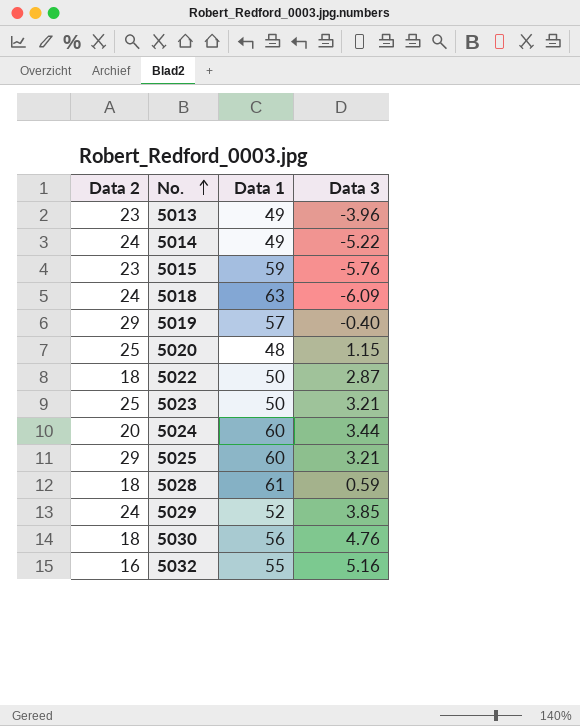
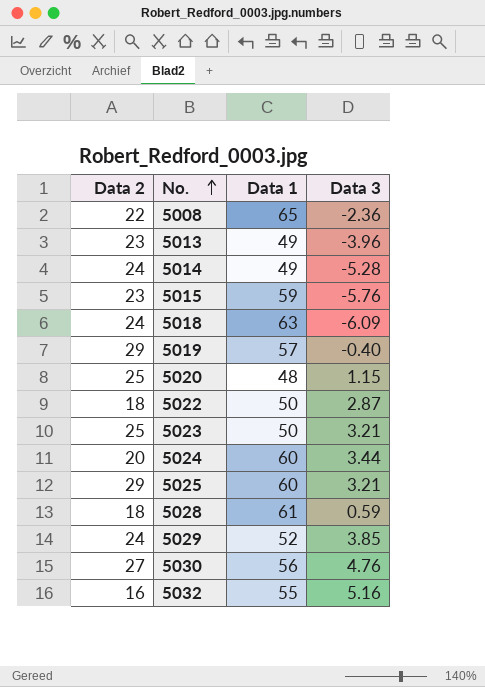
row 5008: none -> 22 | 65 | -2.36
5014 | Data 3: -5.22 -> -5.28
5030 | Data 2: 18 -> 27

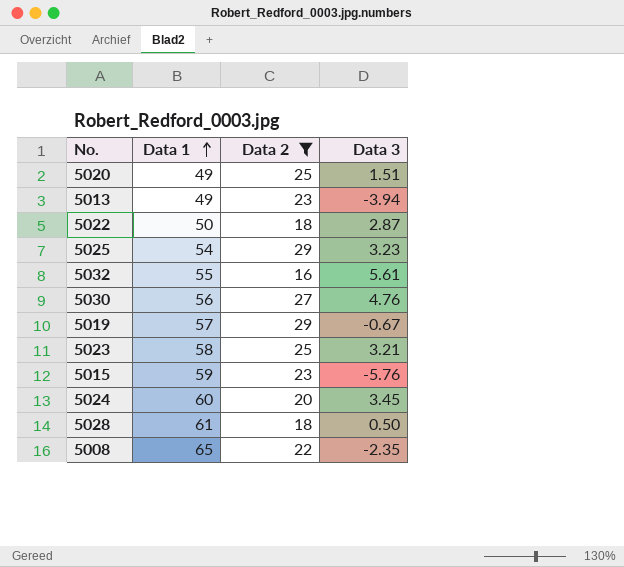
filter: none -> Data 2 != 24
row order: No. ascending -> Data 1 ascending
column Data 2 | position: 1 -> 3
5020 | Data 1: 48 -> 49
5020 | Data 3: 1.15 -> 1.51
5013 | Data 3: -3.96 -> -3.94
5025 | Data 1: 60 -> 54
5025 | Data 3: 3.21 -> 3.23
5032 | Data 3: 5.16 -> 5.61
5019 | Data 3: -0.40 -> -0.67
5023 | Data 1: 50 -> 58
5024 | Data 3: 3.44 -> 3.45
5028 | Data 3: 0.59 -> 0.50
5008 | Data 3: -2.36 -> -2.35

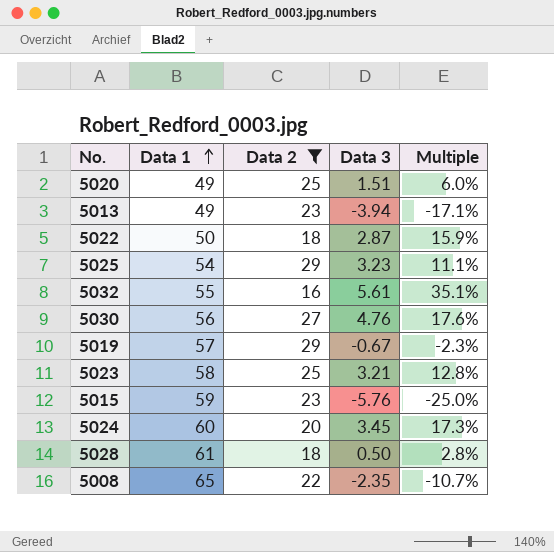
column Multiple | formula: none -> [Data 3] / [Data 2]

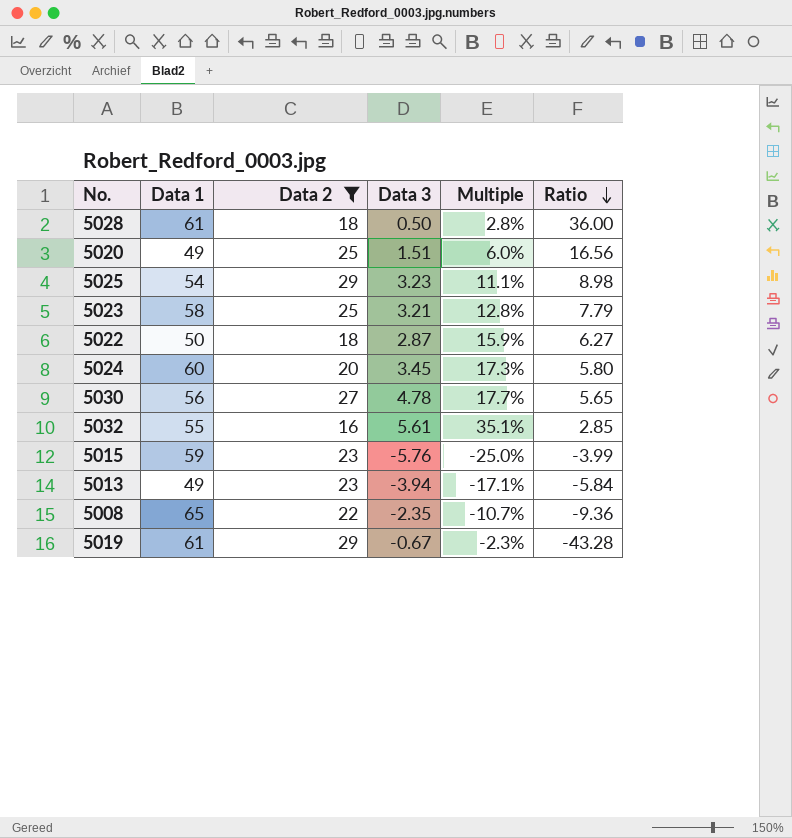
row order: Data 1 ascending -> Ratio descending
column Ratio | formula: none -> [Data 2] / [Data 3]
5030 | Data 3: 4.76 -> 4.78
5030 | Multiple: 17.6% -> 17.7%
5019 | Data 1: 57 -> 61

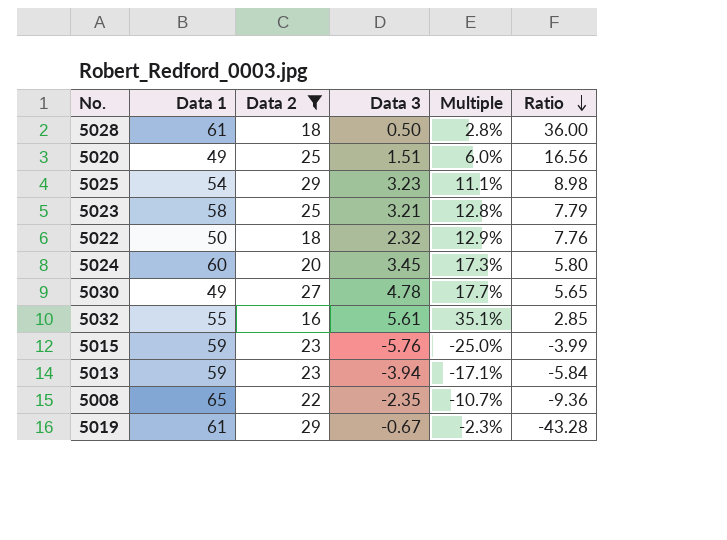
5022 | Data 3: 2.87 -> 2.32
5022 | Multiple: 15.9% -> 12.9%
5022 | Ratio: 6.27 -> 7.76
5030 | Data 1: 56 -> 49
5013 | Data 1: 49 -> 59

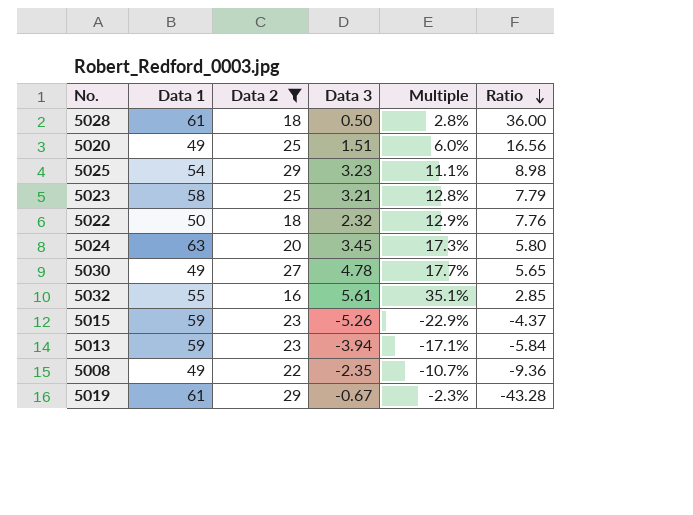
5024 | Data 1: 60 -> 63
5015 | Data 3: -5.76 -> -5.26
5015 | Multiple: -25.0% -> -22.9%
5015 | Ratio: -3.99 -> -4.37
5008 | Data 1: 65 -> 49

